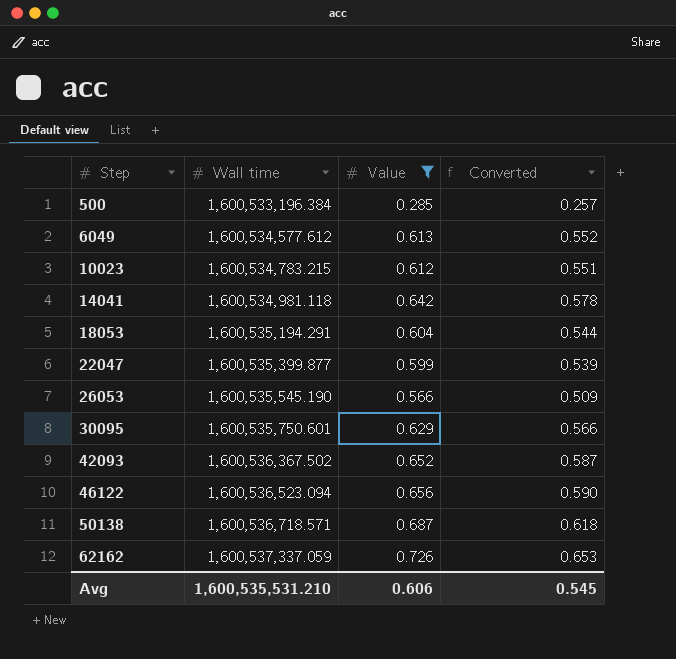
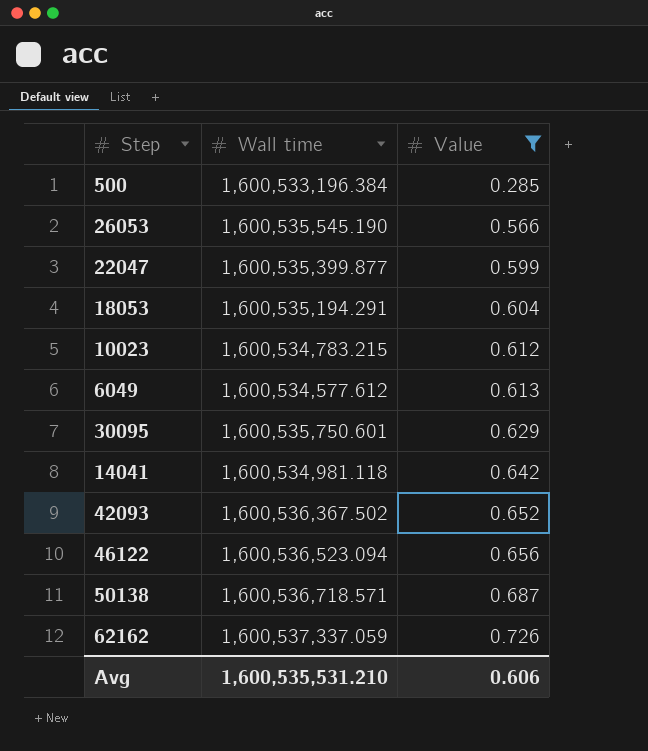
row order: Step ascending -> Value ascending
column Converted | formula: [Value] * 0.9 -> none

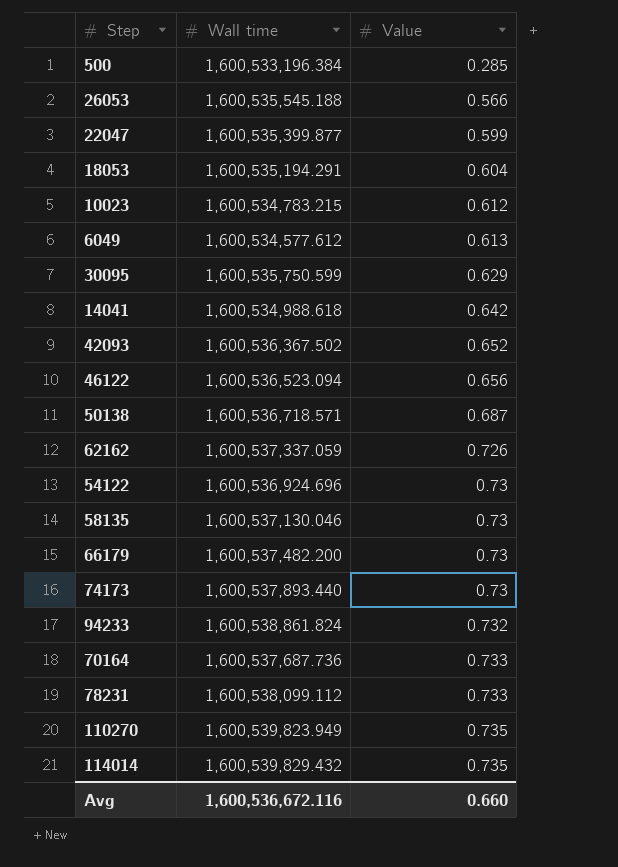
filter: Value <= 0.726 -> none
26053 | Wall time: 1,600,535,545.190 -> 1,600,535,545.188
30095 | Wall time: 1,600,535,750.601 -> 1,600,535,750.599
14041 | Wall time: 1,600,534,981.118 -> 1,600,534,988.618
Avg | Wall time: 1,600,535,531.210 -> 1,600,536,672.116
Avg | Value: 0.606 -> 0.660

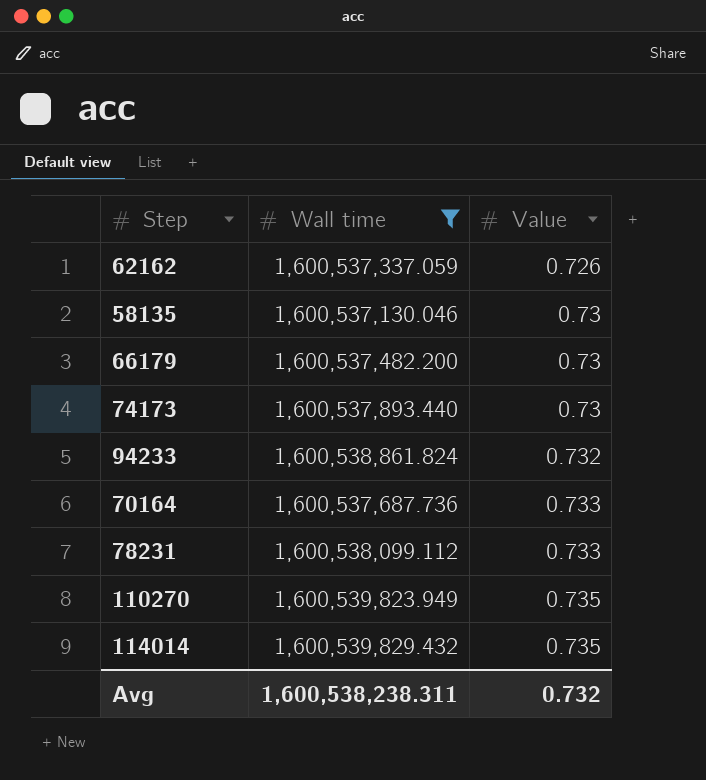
filter: none -> Wall time >= 1,600,537,130.046
Avg | Wall time: 1,600,536,672.116 -> 1,600,538,238.311
Avg | Value: 0.660 -> 0.732

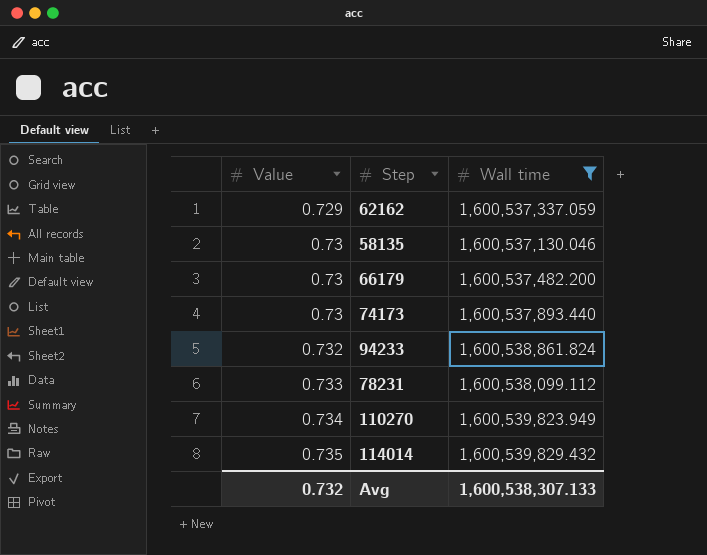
column Value | position: 3 -> 1
row 70164: 1,600,537,687.736 | 0.733 -> none
62162 | Value: 0.726 -> 0.729
110270 | Value: 0.735 -> 0.734
Avg | Wall time: 1,600,538,238.311 -> 1,600,538,307.133

